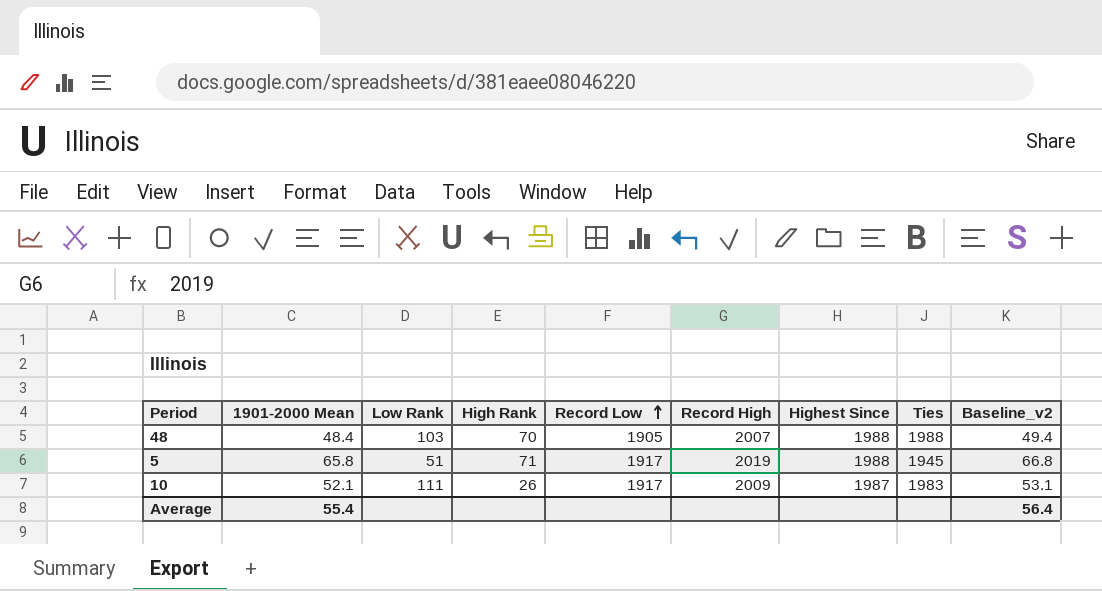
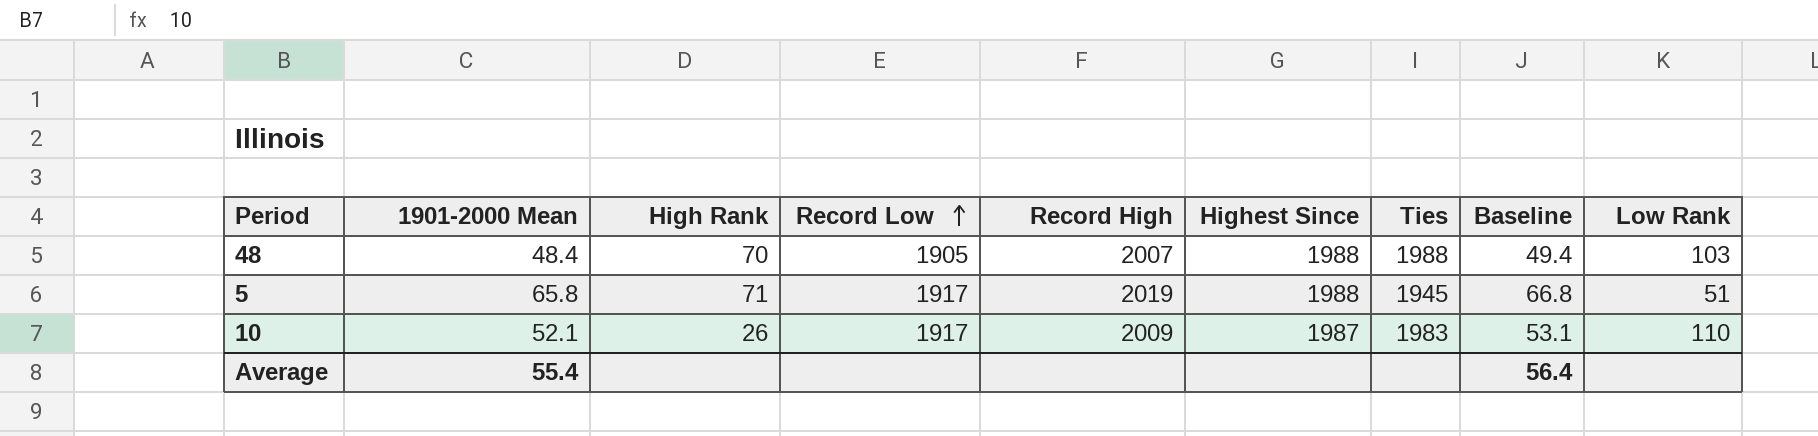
column name: Baseline_v2 -> Baseline
column Low Rank | position: 3 -> 9
10 | Low Rank: 111 -> 110

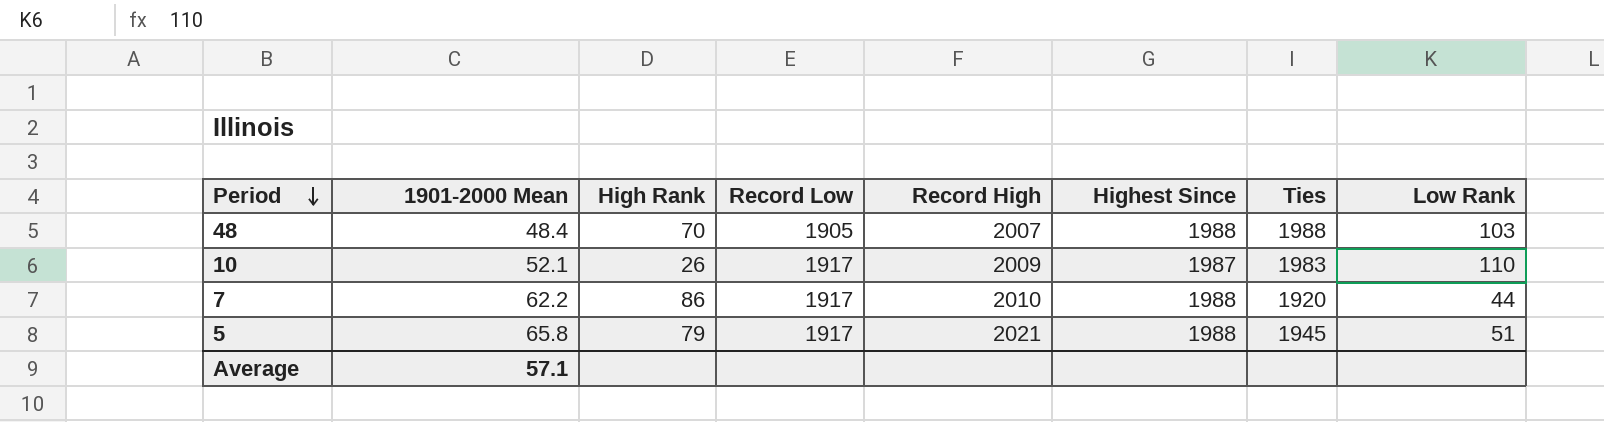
row order: Record Low ascending -> Period descending
column Baseline | formula: [1901-2000 Mean] + 1 -> none
row 7: none -> 62.2 | 86 | 1917 | 2010 | 1988 | 1920 | 44
5 | High Rank: 71 -> 79
5 | Record High: 2019 -> 2021
Average | 1901-2000 Mean: 55.4 -> 57.1

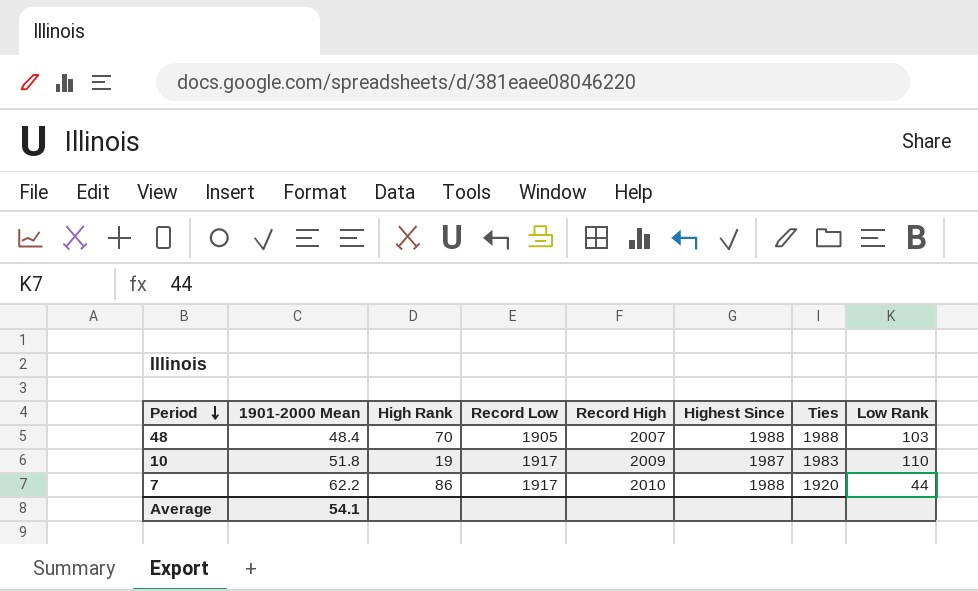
row 5: 65.8 | 79 | 1917 | 2021 | 1988 | 1945 | 51 -> none
10 | 1901-2000 Mean: 52.1 -> 51.8
10 | High Rank: 26 -> 19
Average | 1901-2000 Mean: 57.1 -> 54.1

